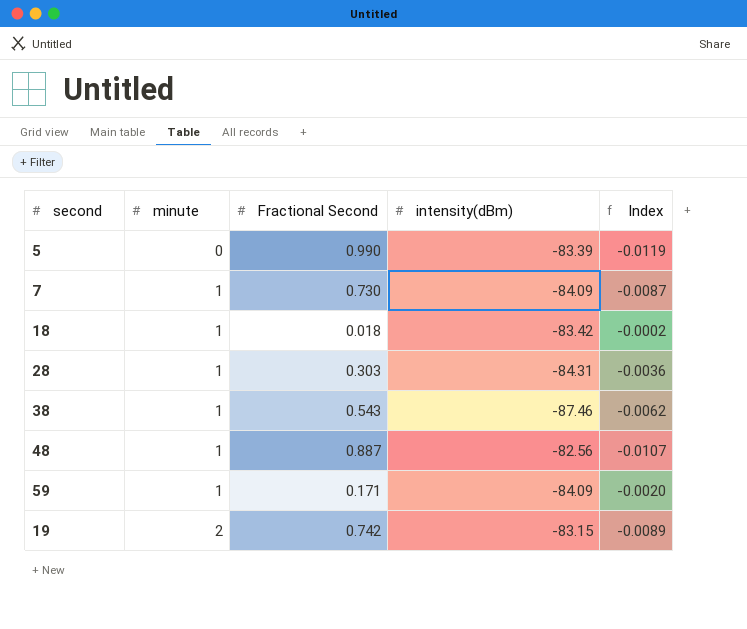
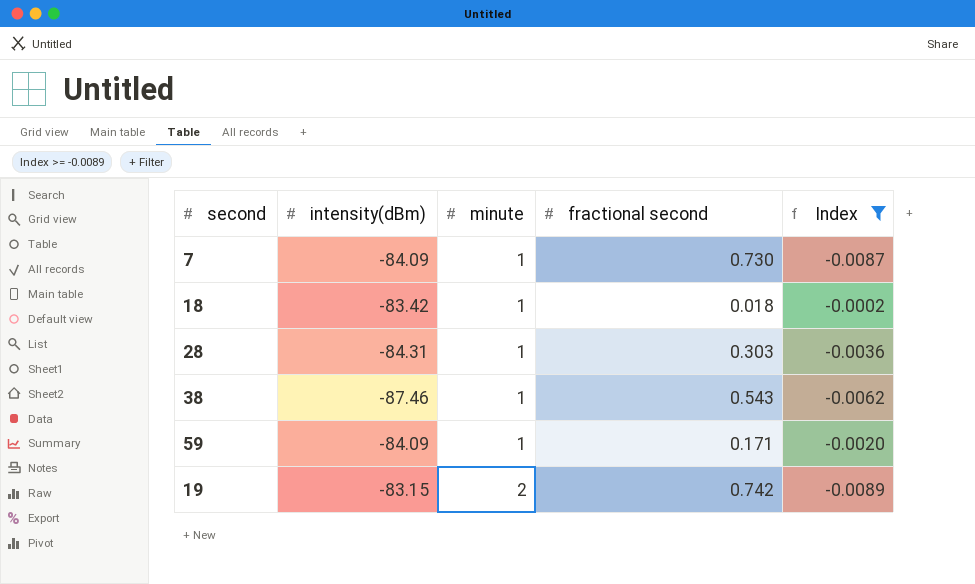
filter: none -> Index >= -0.0089
column intensity(dBm) | position: 4 -> 2
column name: Fractional Second -> fractional second

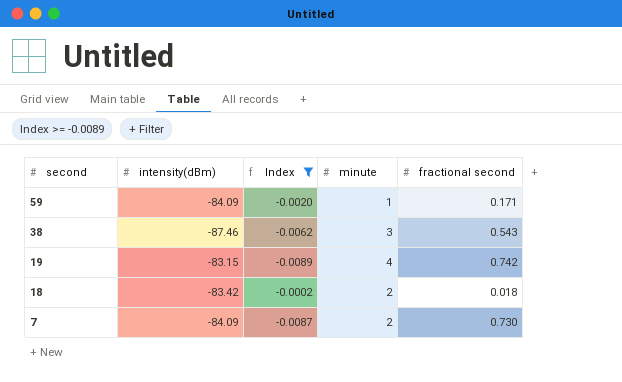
row order: minute ascending -> second descending
column Index | position: 5 -> 3
row 28: -84.31 | 1 | 0.303 | -0.0036 -> none
38 | minute: 1 -> 3
19 | minute: 2 -> 4
18 | minute: 1 -> 2
7 | minute: 1 -> 2

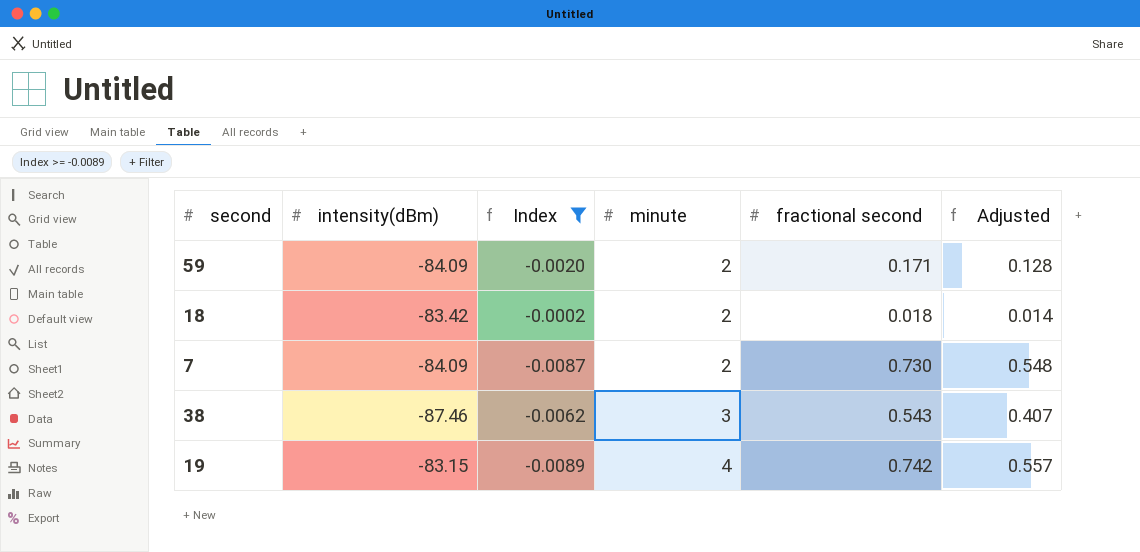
row order: second descending -> minute ascending
column Adjusted | formula: none -> [fractional second] * 0.75
59 | minute: 1 -> 2

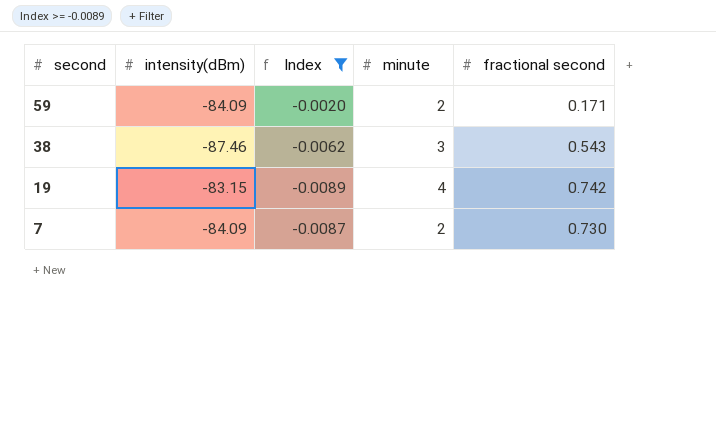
row order: minute ascending -> second descending
column Adjusted | formula: [fractional second] * 0.75 -> none
row 18: -83.42 | -0.0002 | 2 | 0.018 | 0.014 -> none

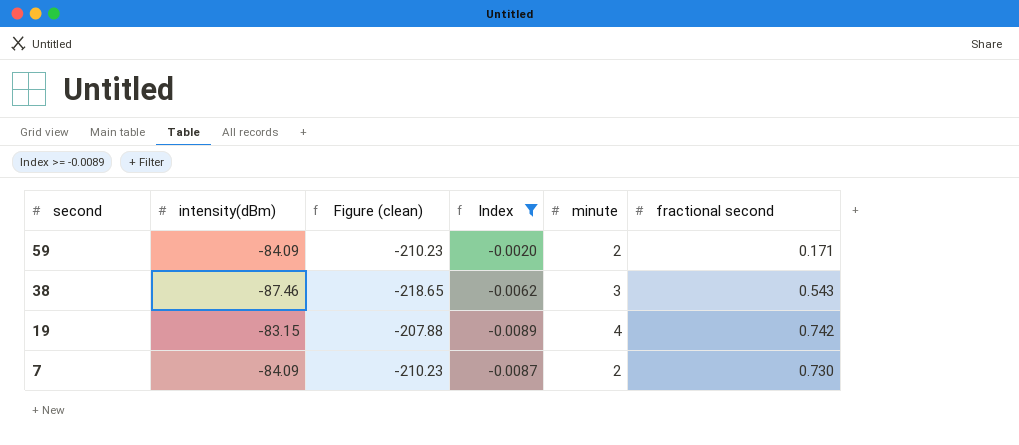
column Figure (clean) | formula: none -> [intensity(dBm)] * 2.5

